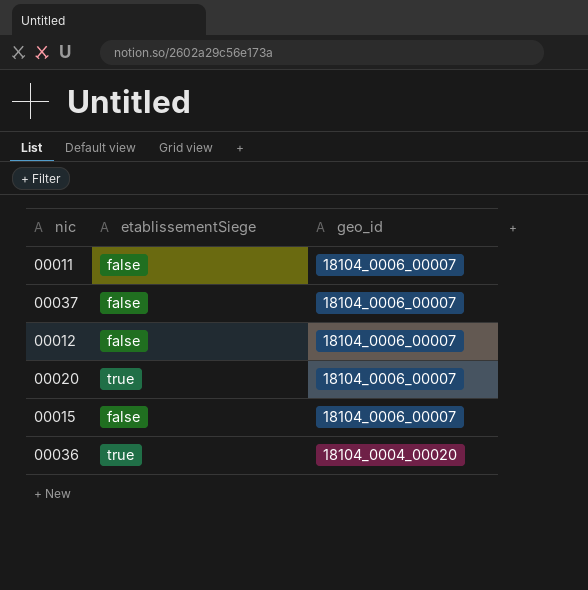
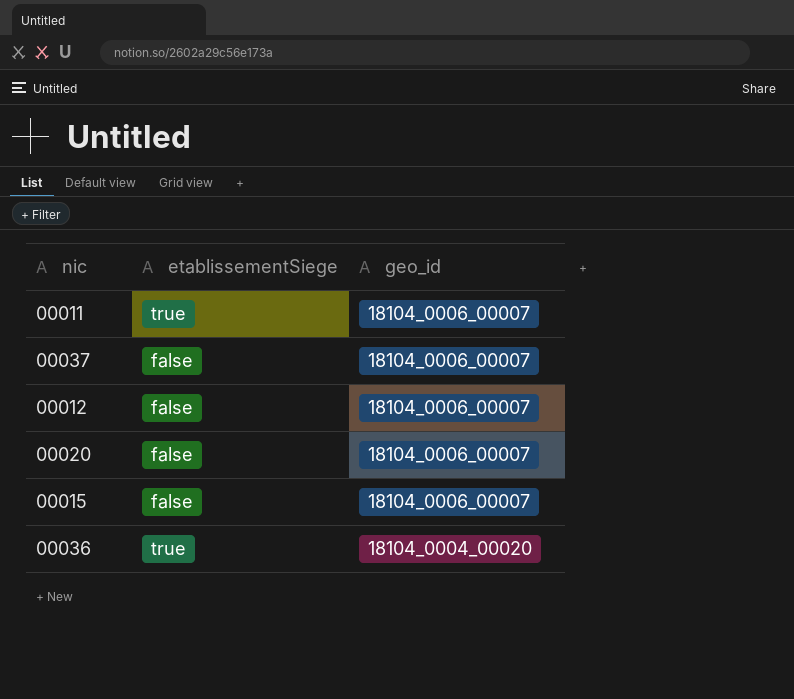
00011 | etablissementSiege: false -> true
00020 | etablissementSiege: true -> false

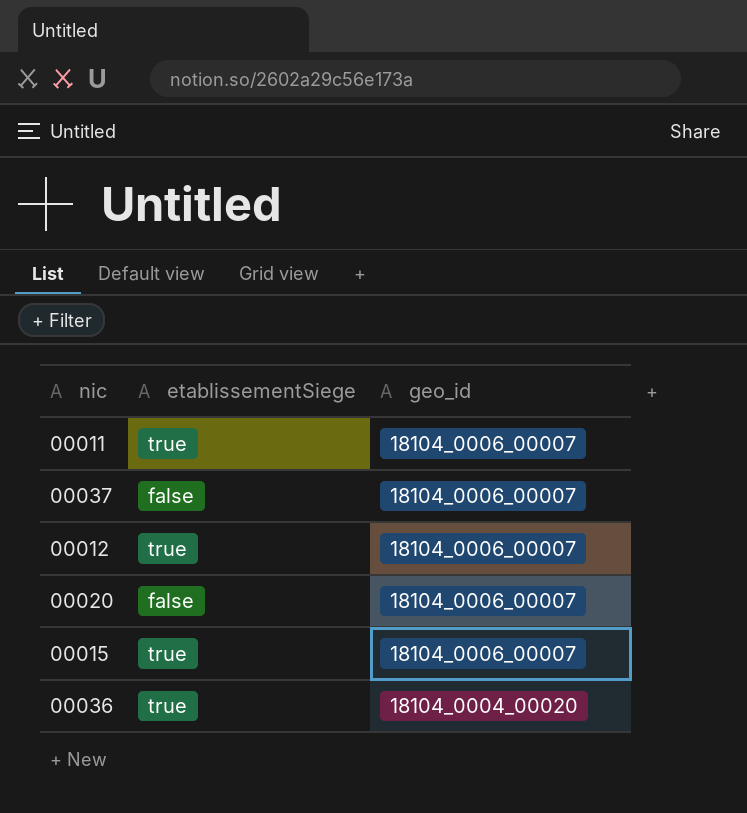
00012 | etablissementSiege: false -> true
00015 | etablissementSiege: false -> true

